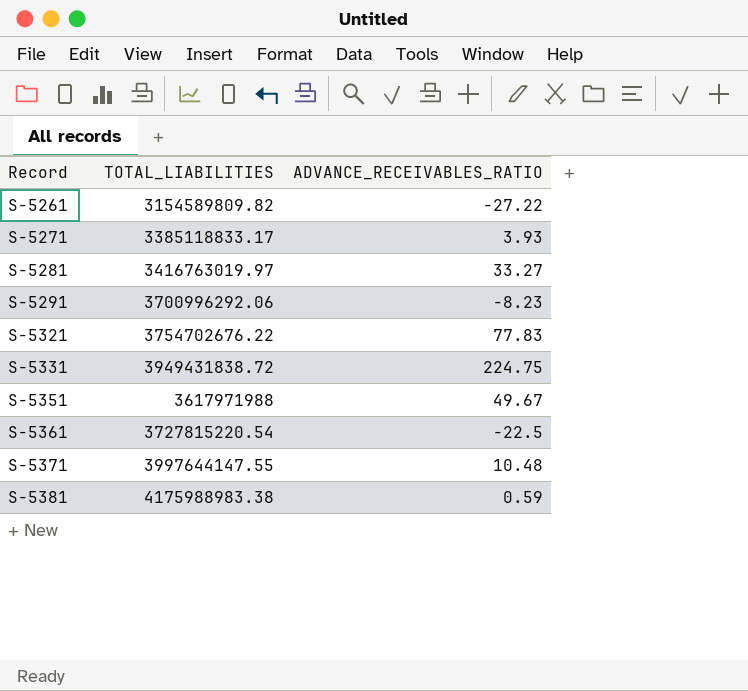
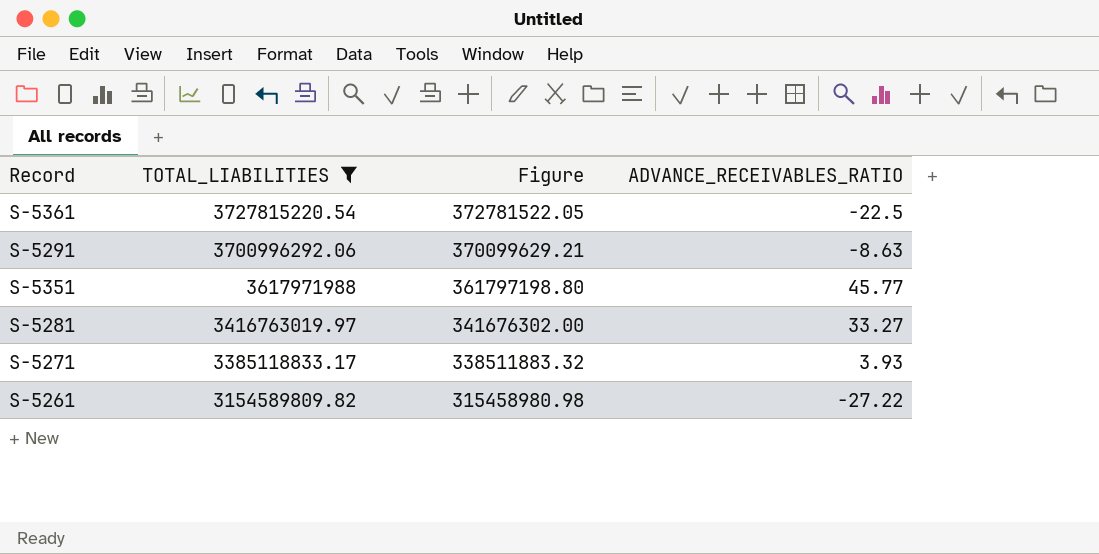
filter: none -> TOTAL_LIABILITIES <= 3727815220.54
row order: Record ascending -> TOTAL_LIABILITIES descending
column Figure | formula: none -> [TOTAL_LIABILITIES] * 0.1
S-5291 | ADVANCE_RECEIVABLES_RATIO: -8.23 -> -8.63
S-5351 | ADVANCE_RECEIVABLES_RATIO: 49.67 -> 45.77

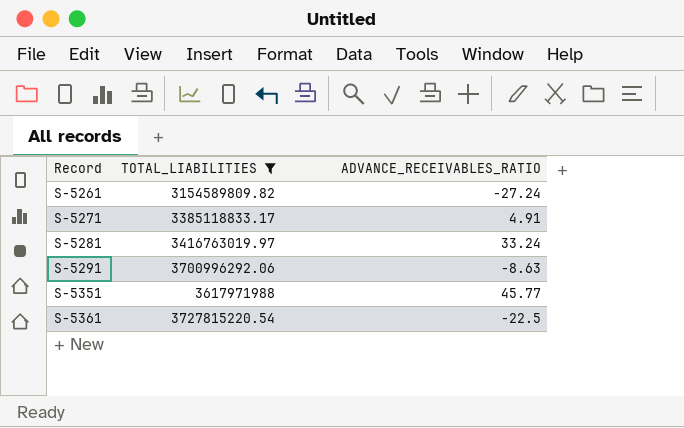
row order: TOTAL_LIABILITIES descending -> Record ascending
column Figure | formula: [TOTAL_LIABILITIES] * 0.1 -> none
S-5261 | ADVANCE_RECEIVABLES_RATIO: -27.22 -> -27.24
S-5271 | ADVANCE_RECEIVABLES_RATIO: 3.93 -> 4.91
S-5281 | ADVANCE_RECEIVABLES_RATIO: 33.27 -> 33.24

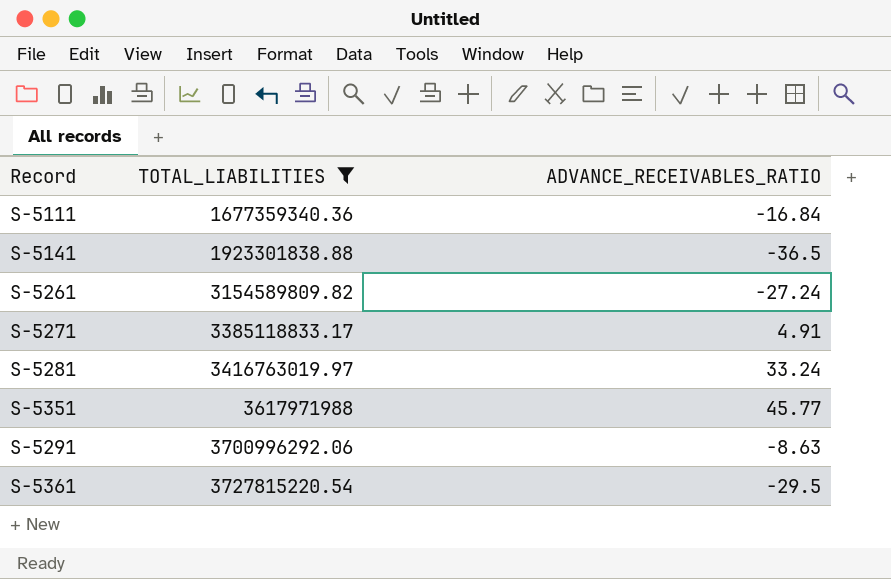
row order: Record ascending -> TOTAL_LIABILITIES ascending
row S-5111: none -> 1677359340.36 | -16.84
row S-5141: none -> 1923301838.88 | -36.5
S-5361 | ADVANCE_RECEIVABLES_RATIO: -22.5 -> -29.5

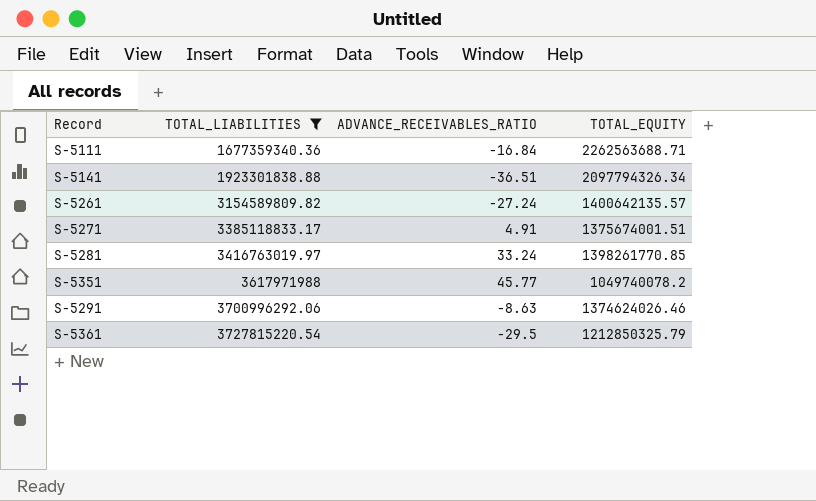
column TOTAL_EQUITY | position: none -> 4
S-5141 | ADVANCE_RECEIVABLES_RATIO: -36.5 -> -36.51

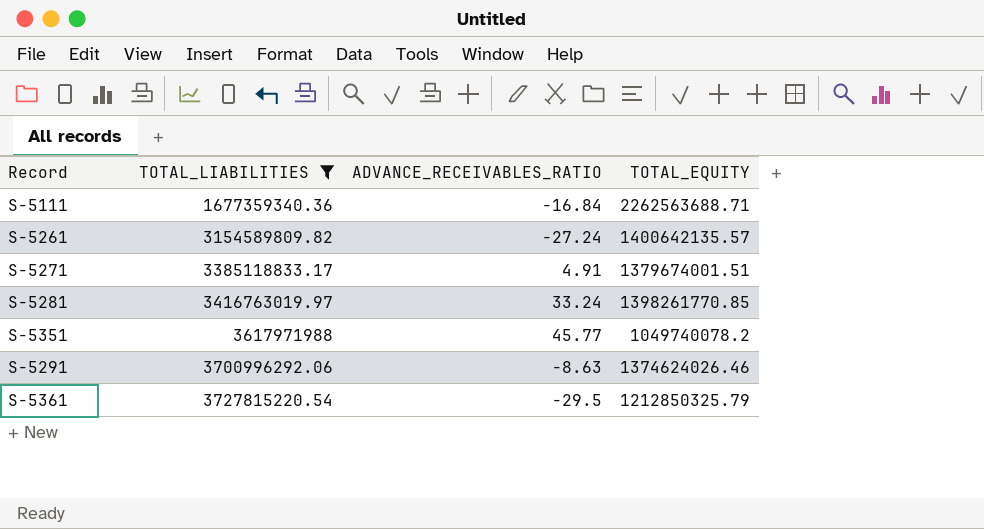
row S-5141: 1923301838.88 | -36.51 | 2097794326.34 -> none
S-5271 | TOTAL_EQUITY: 1375674001.51 -> 1379674001.51

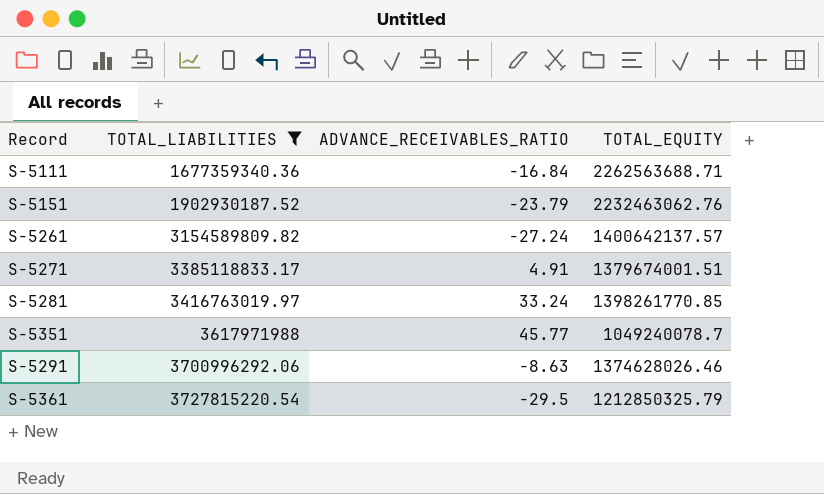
row S-5151: none -> 1902930187.52 | -23.79 | 2232463062.76
S-5261 | TOTAL_EQUITY: 1400642135.57 -> 1400642137.57
S-5351 | TOTAL_EQUITY: 1049740078.2 -> 1049240078.7
S-5291 | TOTAL_EQUITY: 1374624026.46 -> 1374628026.46

